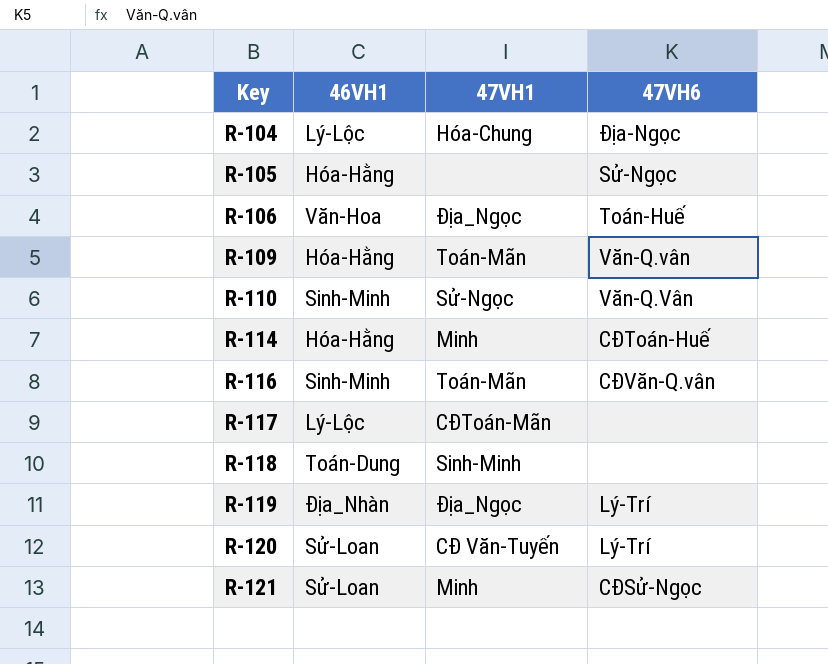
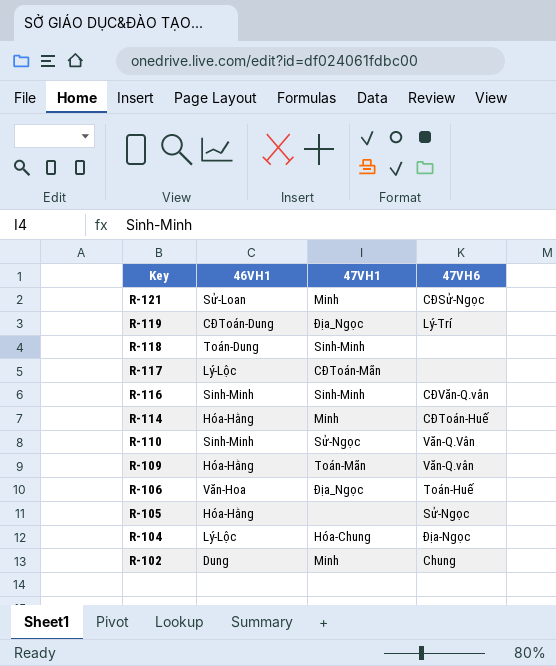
row order: Key ascending -> Key descending
row R-120: Sử-Loan | CĐ Văn-Tuyến | Lý-Trí -> none
R-119 | 46VH1: Địa_Nhàn -> CĐToán-Dung
R-116 | 47VH1: Toán-Mãn -> Sinh-Minh
row R-102: none -> Dung | Minh | Chung

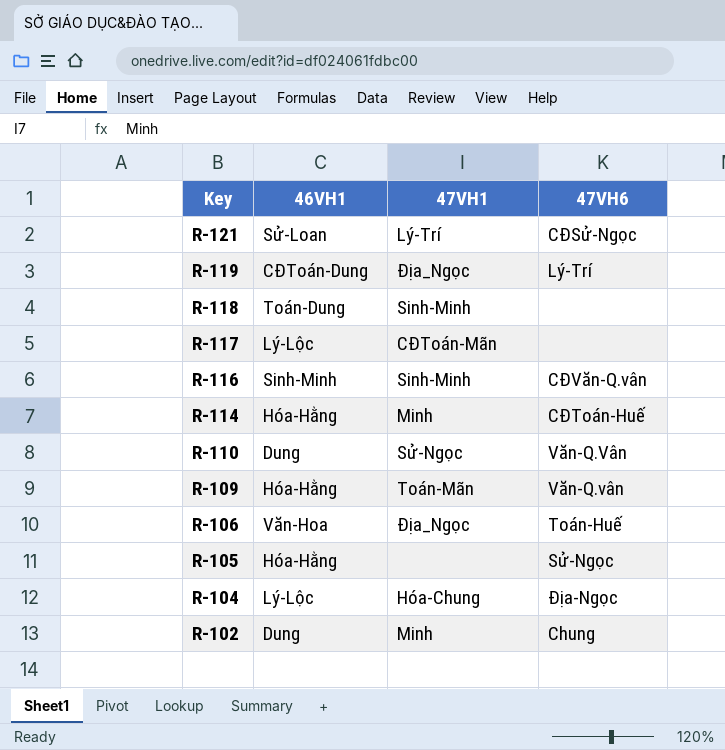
R-121 | 47VH1: Minh -> Lý-Trí
R-110 | 46VH1: Sinh-Minh -> Dung

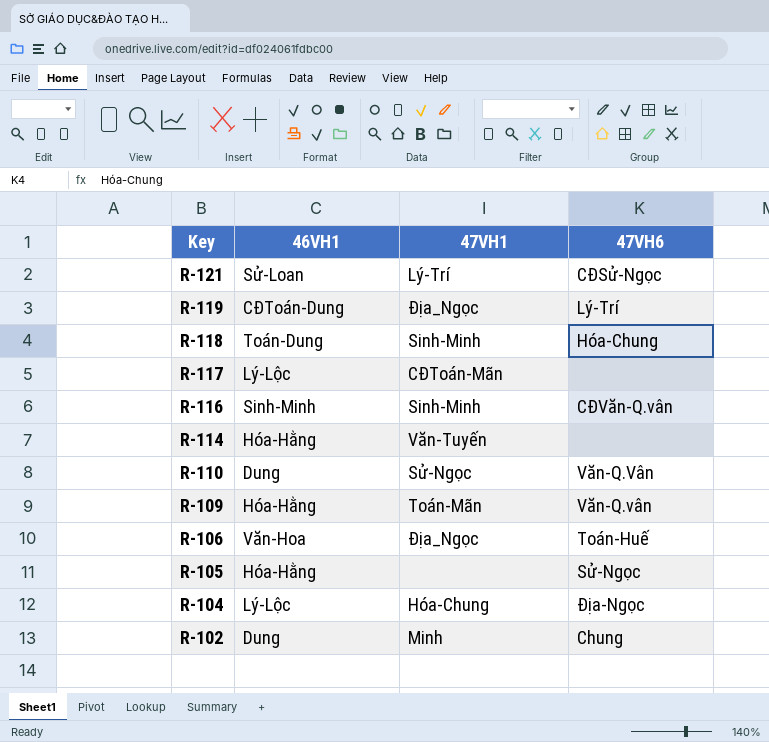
R-118 | 47VH6: none -> Hóa-Chung
R-114 | 47VH1: Minh -> Văn-Tuyến
R-114 | 47VH6: CĐToán-Huế -> none

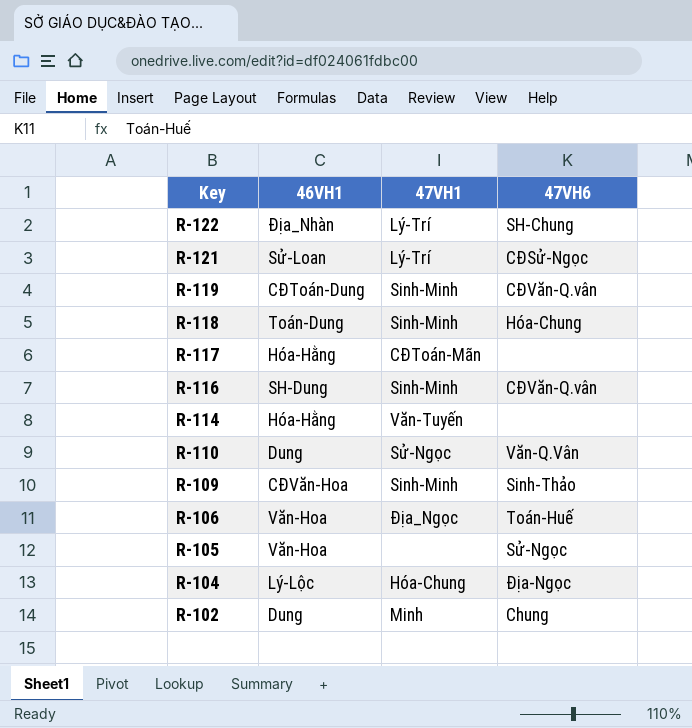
row R-122: none -> Địa_Nhàn | Lý-Trí | SH-Chung
R-119 | 47VH1: Địa_Ngọc -> Sinh-Minh
R-119 | 47VH6: Lý-Trí -> CĐVăn-Q.vân
R-117 | 46VH1: Lý-Lộc -> Hóa-Hằng
R-116 | 46VH1: Sinh-Minh -> SH-Dung
R-109 | 46VH1: Hóa-Hằng -> CĐVăn-Hoa
R-109 | 47VH1: Toán-Mãn -> Sinh-Minh
R-109 | 47VH6: Văn-Q.vân -> Sinh-Thảo
R-105 | 46VH1: Hóa-Hằng -> Văn-Hoa

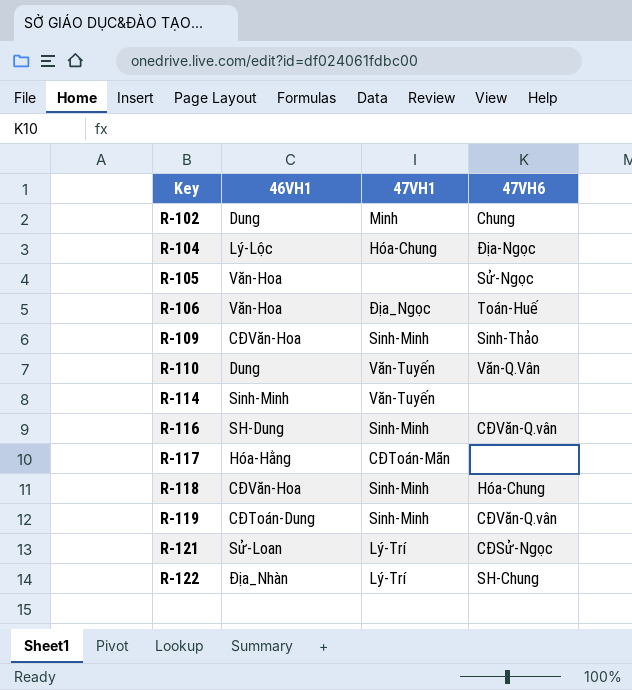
row order: Key descending -> Key ascending
R-110 | 47VH1: Sử-Ngọc -> Văn-Tuyến
R-114 | 46VH1: Hóa-Hằng -> Sinh-Minh
R-118 | 46VH1: Toán-Dung -> CĐVăn-Hoa

